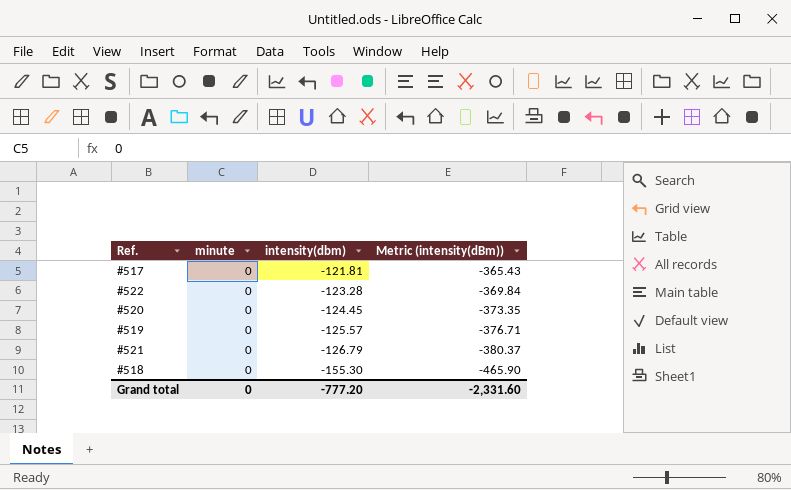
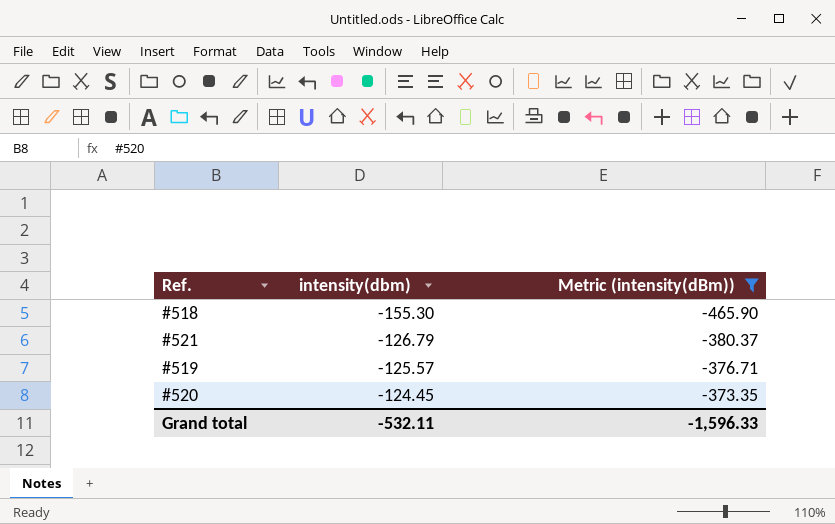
filter: none -> Metric (intensity(dBm)) <= -373.35
row order: intensity(dbm) descending -> intensity(dbm) ascending
column minute | position: 2 -> none
Grand total | intensity(dbm): -777.20 -> -532.11
Grand total | Metric (intensity(dBm)): -2,331.60 -> -1,596.33

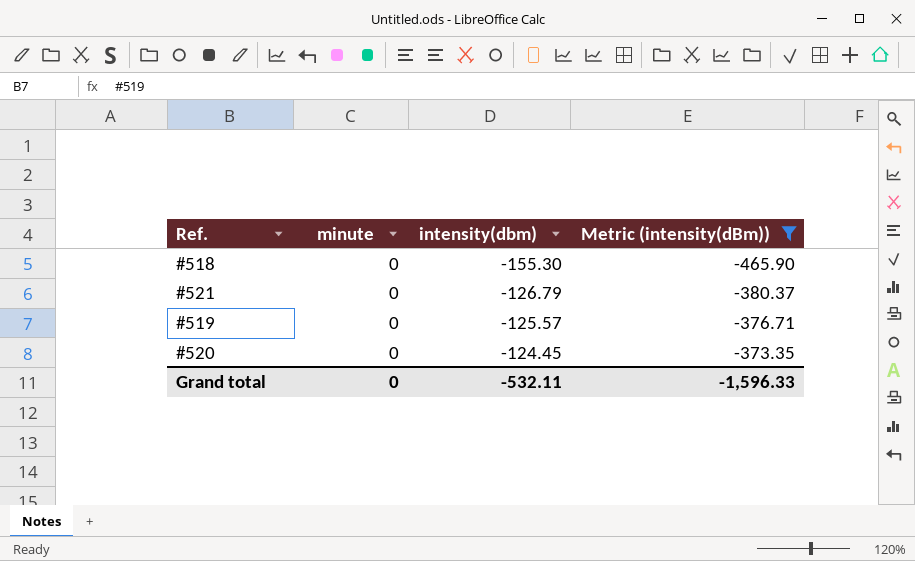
column minute | position: none -> 2

